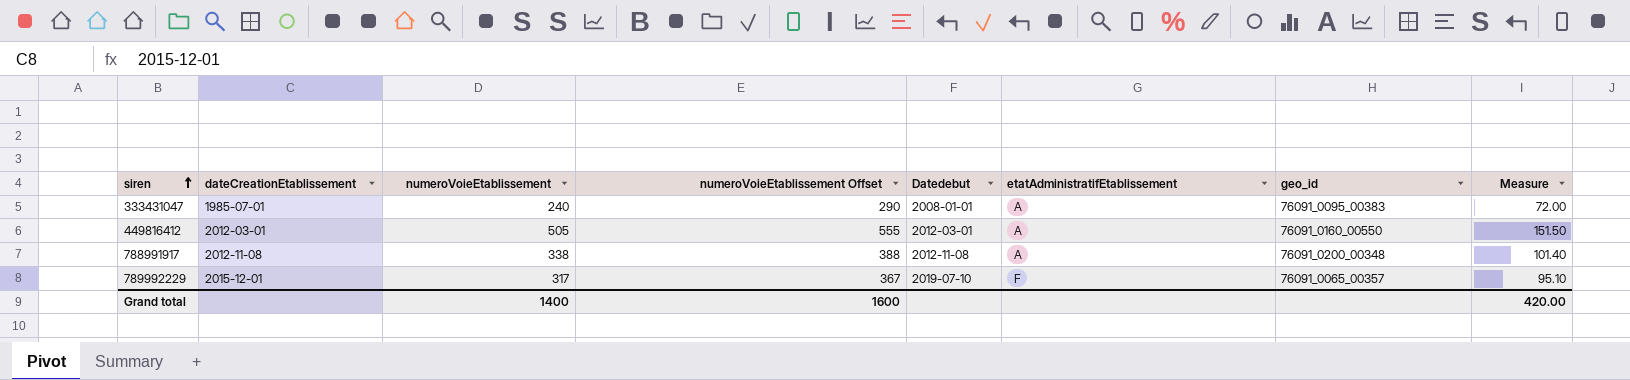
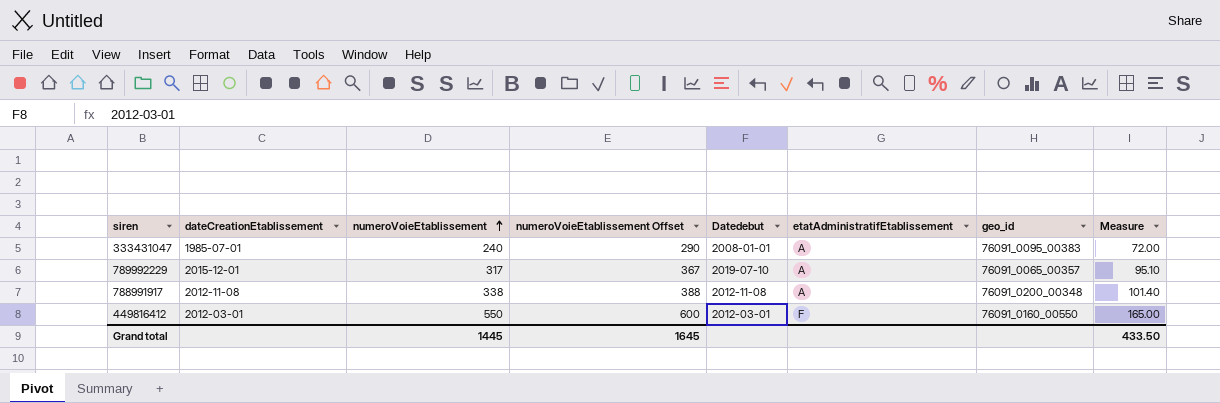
row order: siren ascending -> numeroVoieEtablissement ascending
789992229 | etatAdministratifEtablissement: F -> A
449816412 | numeroVoieEtablissement: 505 -> 550
449816412 | numeroVoieEtablissement Offset: 555 -> 600
449816412 | etatAdministratifEtablissement: A -> F
449816412 | Measure: 151.50 -> 165.00
Grand total | numeroVoieEtablissement: 1400 -> 1445
Grand total | numeroVoieEtablissement Offset: 1600 -> 1645
Grand total | Measure: 420.00 -> 433.50

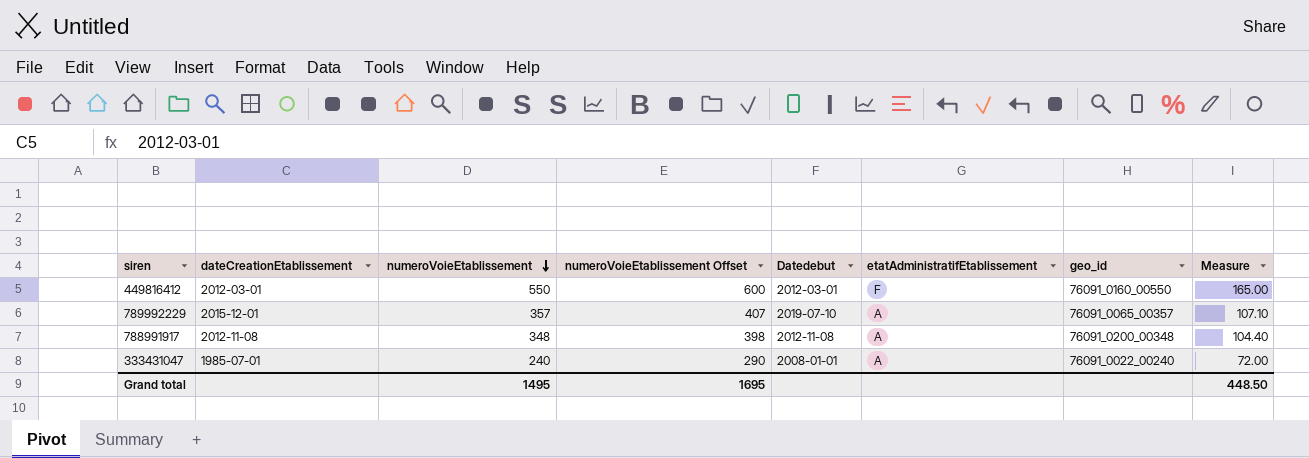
row order: numeroVoieEtablissement ascending -> numeroVoieEtablissement descending
789992229 | numeroVoieEtablissement: 317 -> 357
789992229 | numeroVoieEtablissement Offset: 367 -> 407
789992229 | Measure: 95.10 -> 107.10
788991917 | numeroVoieEtablissement: 338 -> 348
788991917 | numeroVoieEtablissement Offset: 388 -> 398
788991917 | Measure: 101.40 -> 104.40
333431047 | geo_id: 76091_0095_00383 -> 76091_0022_00240
Grand total | numeroVoieEtablissement: 1445 -> 1495
Grand total | numeroVoieEtablissement Offset: 1645 -> 1695
Grand total | Measure: 433.50 -> 448.50

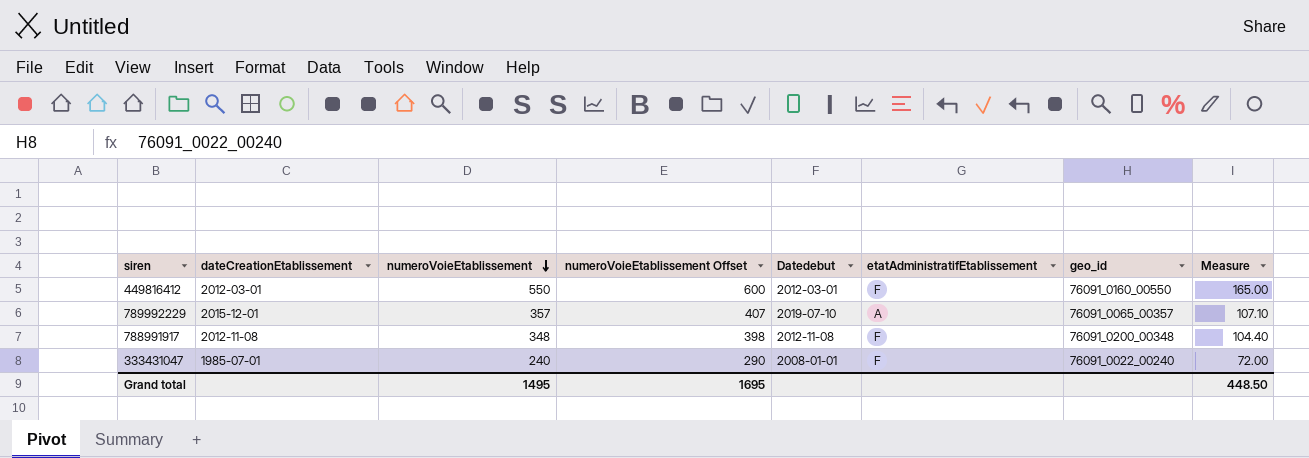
788991917 | etatAdministratifEtablissement: A -> F
333431047 | etatAdministratifEtablissement: A -> F

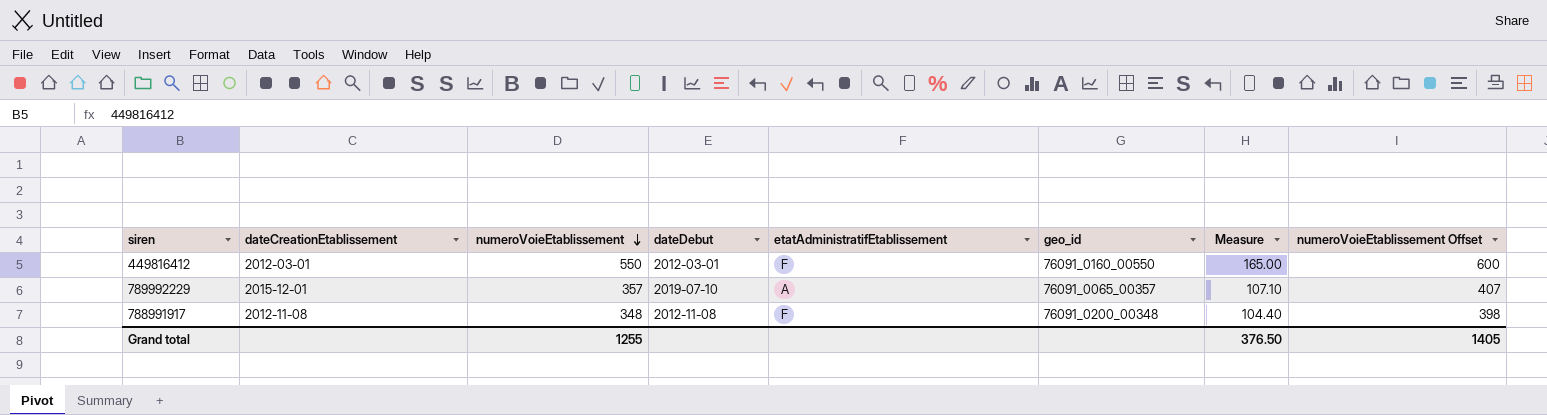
column name: Datedebut -> dateDebut
column numeroVoieEtablissement Offset | position: 4 -> 8
row 333431047: 1985-07-01 | 240 | 290 | 2008-01-01 | F | 76091_0022_00240 | 72.00 -> none
Grand total | numeroVoieEtablissement: 1495 -> 1255
Grand total | Measure: 448.50 -> 376.50
Grand total | numeroVoieEtablissement Offset: 1695 -> 1405

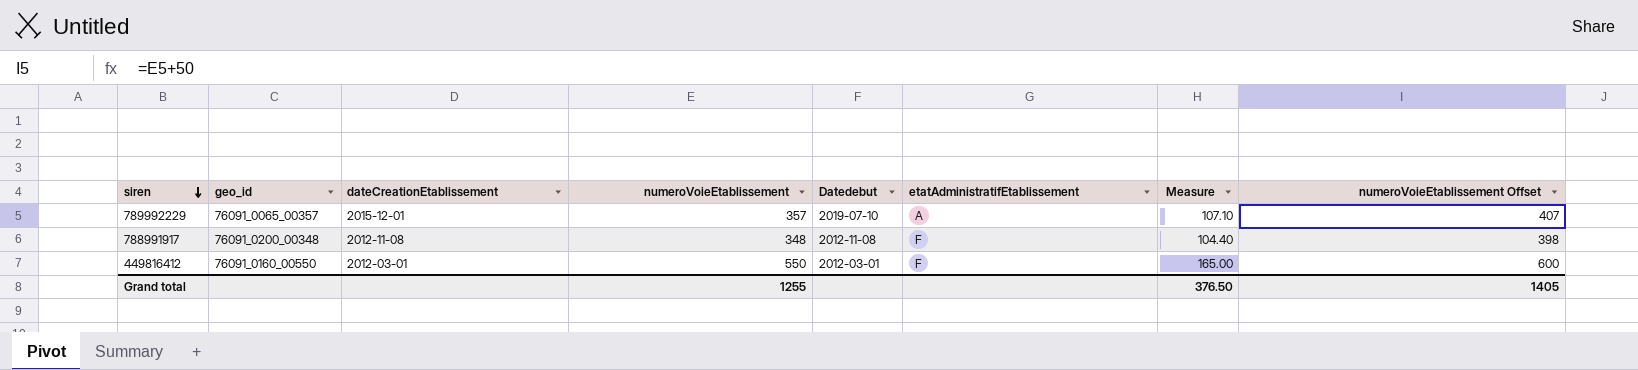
row order: numeroVoieEtablissement descending -> siren descending
column geo_id | position: 6 -> 2
column name: dateDebut -> Datedebut

